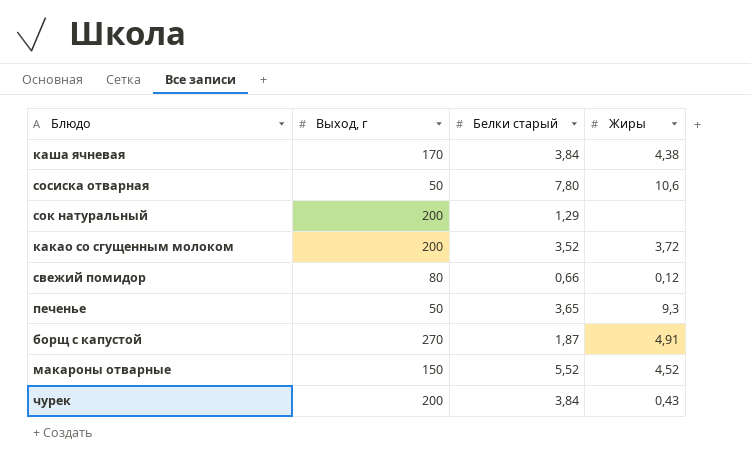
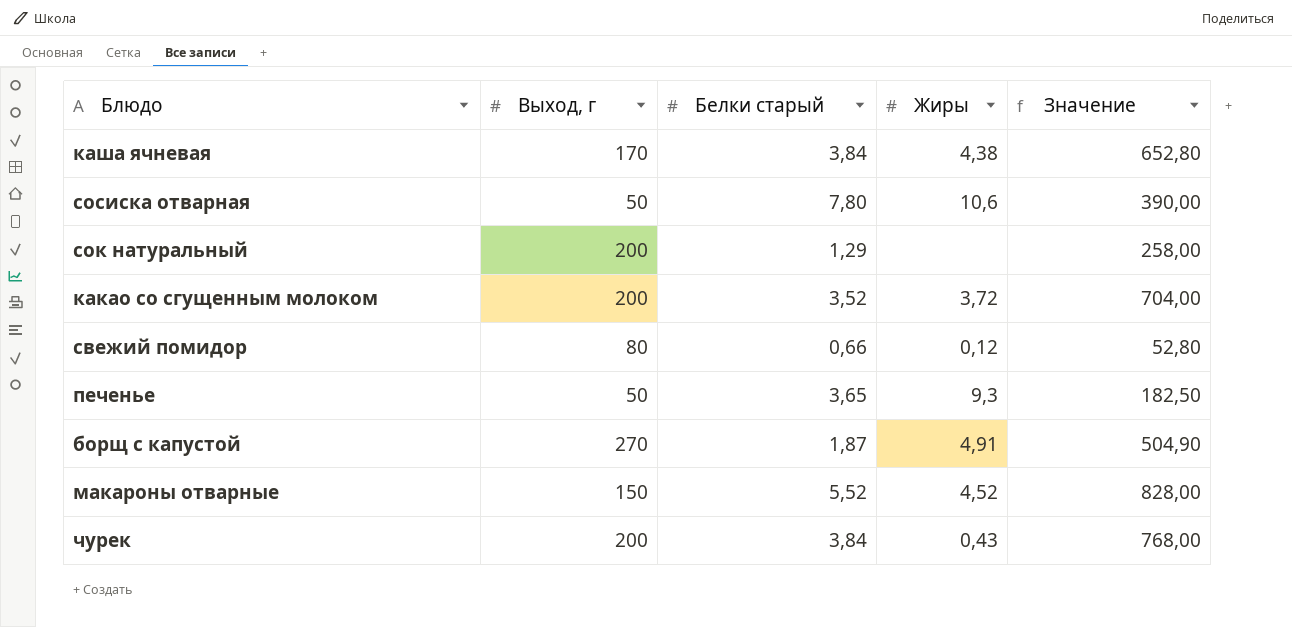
column Значение | formula: none -> [Выход, г] * [Белки старый]

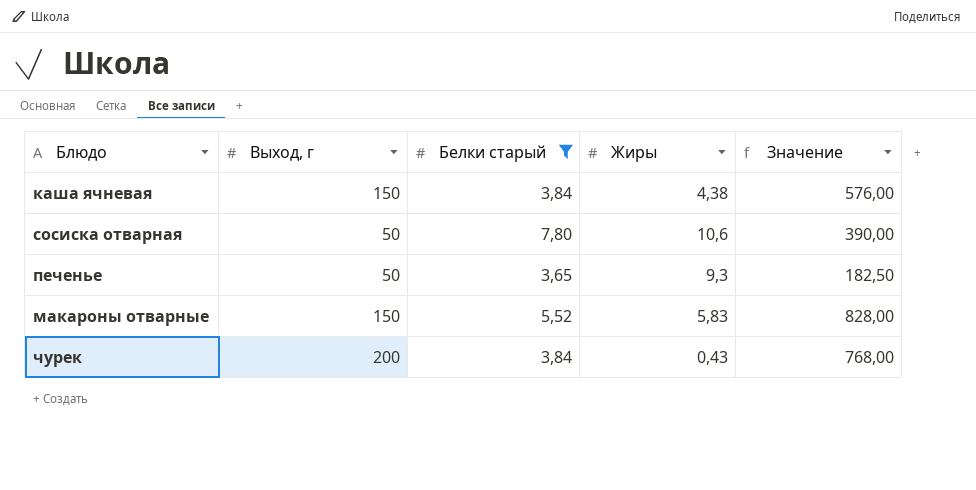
filter: none -> Белки старый >= 3,65
каша ячневая | Выход, г: 170 -> 150
каша ячневая | Значение: 652,80 -> 576,00
макароны отварные | Жиры: 4,52 -> 5,83

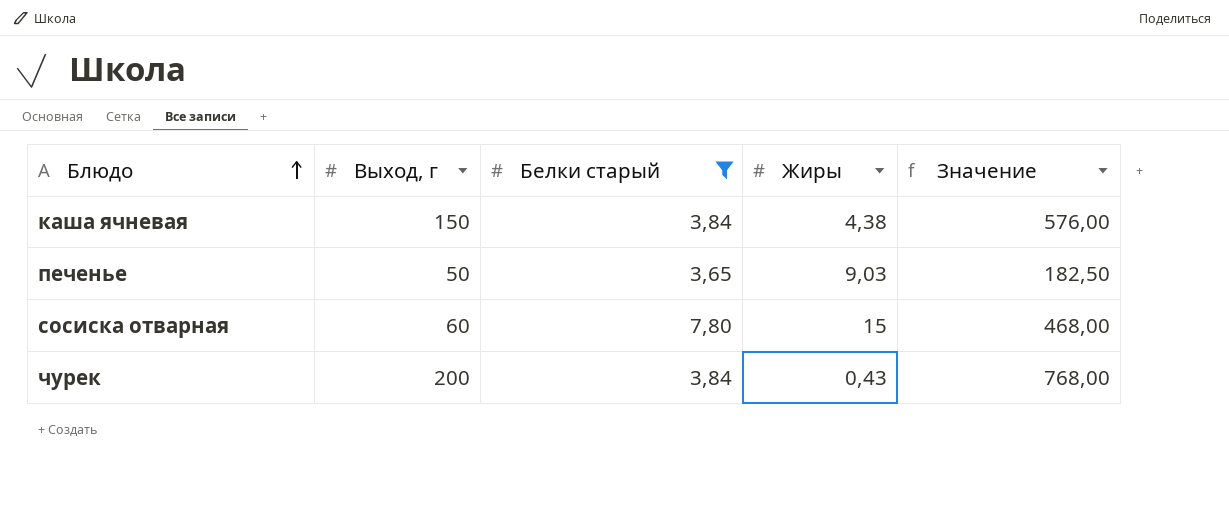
row order: none -> Блюдо ascending
row макароны отварные: 150 | 5,52 | 5,83 | 828,00 -> none
печенье | Жиры: 9,3 -> 9,03
сосиска отварная | Выход, г: 50 -> 60
сосиска отварная | Жиры: 10,6 -> 15
сосиска отварная | Значение: 390,00 -> 468,00

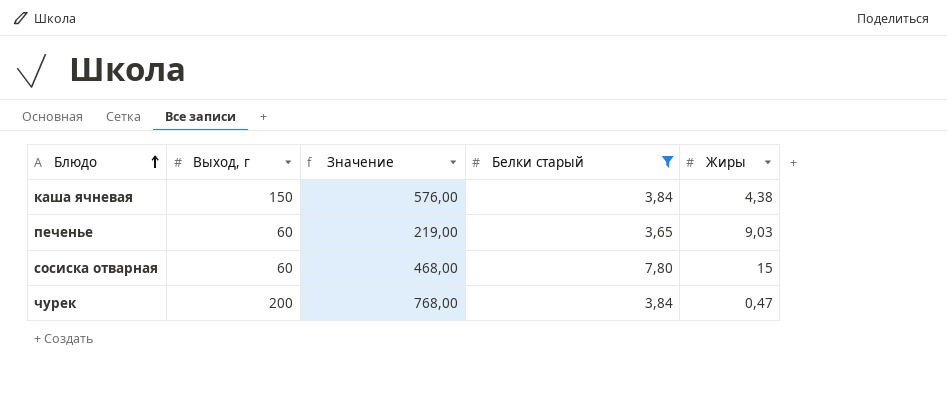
column Значение | position: 5 -> 3
печенье | Выход, г: 50 -> 60
печенье | Значение: 182,50 -> 219,00
чурек | Жиры: 0,43 -> 0,47

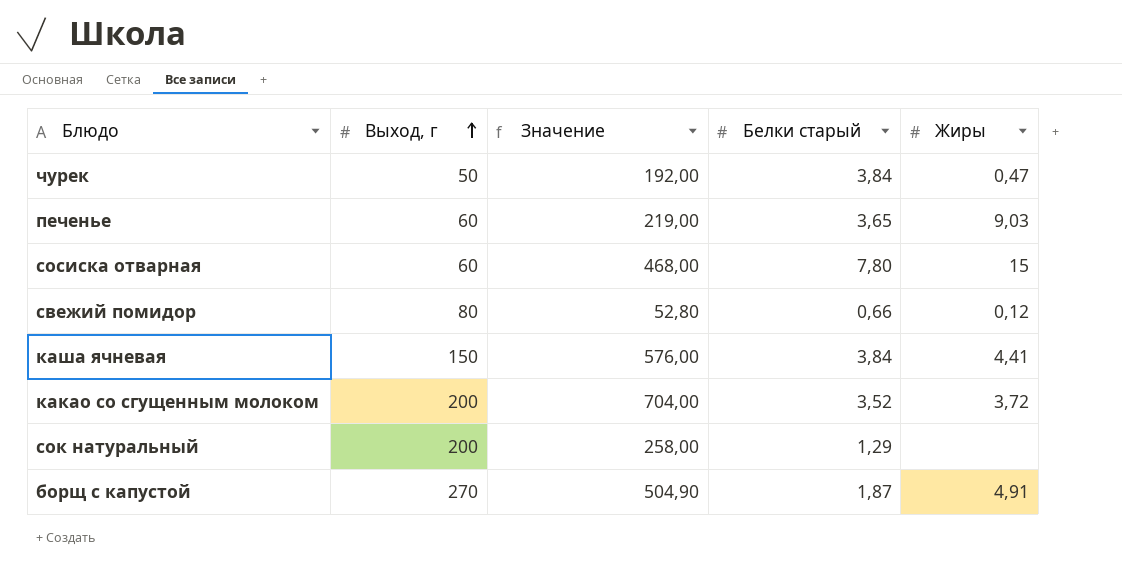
filter: Белки старый >= 3,65 -> none
row order: Блюдо ascending -> Выход, г ascending
чурек | Выход, г: 200 -> 50
чурек | Значение: 768,00 -> 192,00
каша ячневая | Жиры: 4,38 -> 4,41

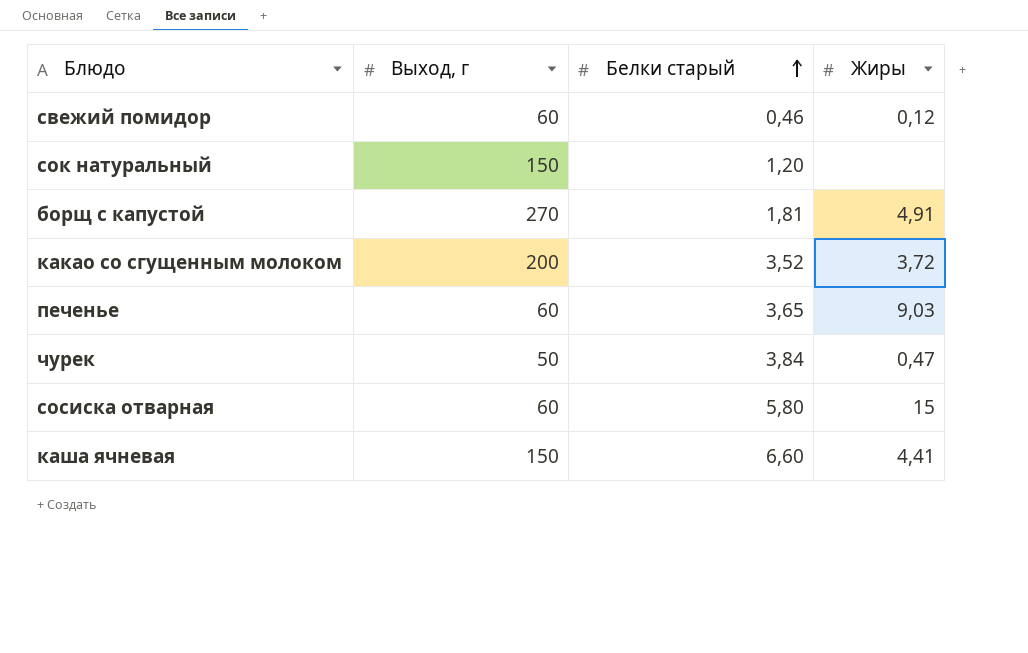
row order: Выход, г ascending -> Белки старый ascending
column Значение | formula: [Выход, г] * [Белки старый] -> none
свежий помидор | Выход, г: 80 -> 60
свежий помидор | Белки старый: 0,66 -> 0,46
сок натуральный | Выход, г: 200 -> 150
сок натуральный | Белки старый: 1,29 -> 1,20
борщ с капустой | Белки старый: 1,87 -> 1,81
сосиска отварная | Белки старый: 7,80 -> 5,80
каша ячневая | Белки старый: 3,84 -> 6,60

